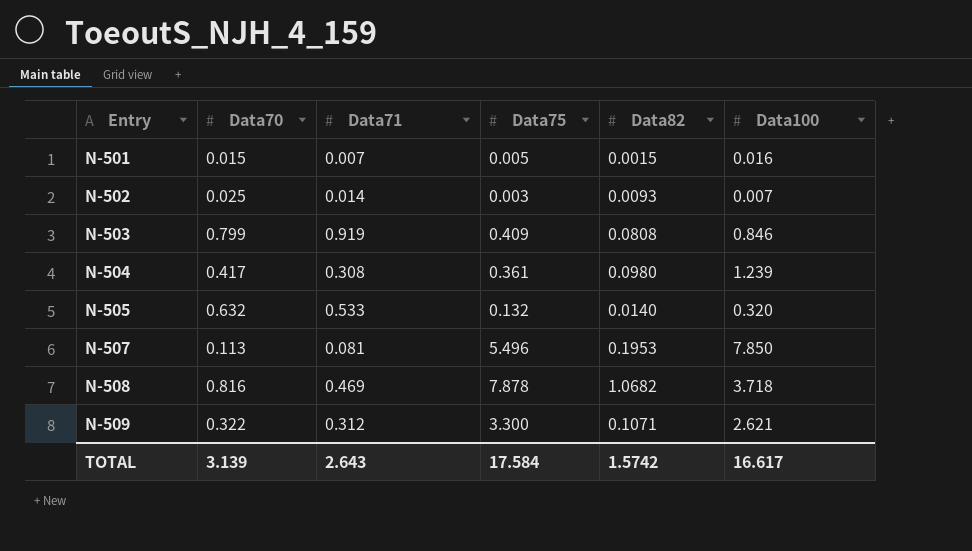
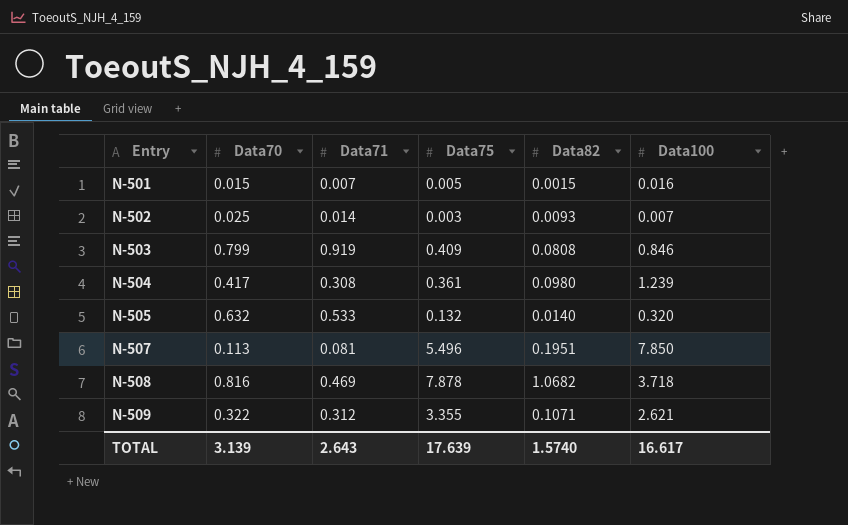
N-507 | Data82: 0.1953 -> 0.1951
N-509 | Data75: 3.300 -> 3.355
TOTAL | Data75: 17.584 -> 17.639
TOTAL | Data82: 1.5742 -> 1.5740

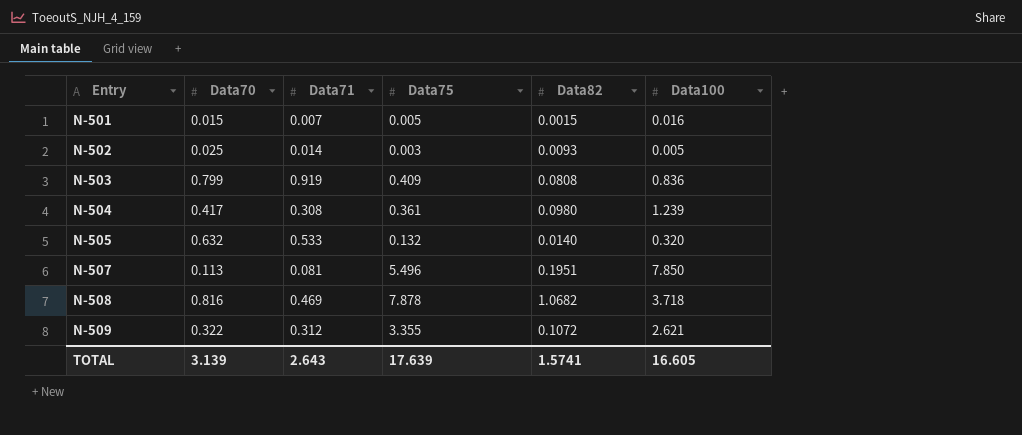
N-502 | Data100: 0.007 -> 0.005
N-503 | Data100: 0.846 -> 0.836
N-509 | Data82: 0.1071 -> 0.1072
TOTAL | Data82: 1.5740 -> 1.5741
TOTAL | Data100: 16.617 -> 16.605

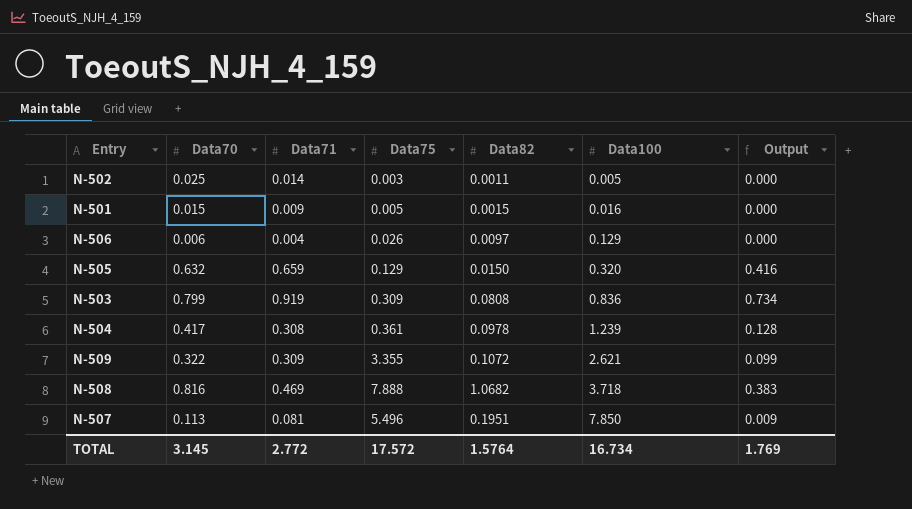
row order: Entry ascending -> Data100 ascending
column Output | formula: none -> [Data70] * [Data71]
N-502 | Data82: 0.0093 -> 0.0011
N-501 | Data71: 0.007 -> 0.009
row N-506: none -> 0.006 | 0.004 | 0.026 | 0.0097 | 0.129 | 0.000
N-505 | Data71: 0.533 -> 0.659
N-505 | Data75: 0.132 -> 0.129
N-505 | Data82: 0.0140 -> 0.0150
N-503 | Data75: 0.409 -> 0.309
N-504 | Data82: 0.0980 -> 0.0978
N-509 | Data71: 0.312 -> 0.309
N-508 | Data75: 7.878 -> 7.888
TOTAL | Data70: 3.139 -> 3.145
TOTAL | Data71: 2.643 -> 2.772
TOTAL | Data75: 17.639 -> 17.572
TOTAL | Data82: 1.5741 -> 1.5764
TOTAL | Data100: 16.605 -> 16.734

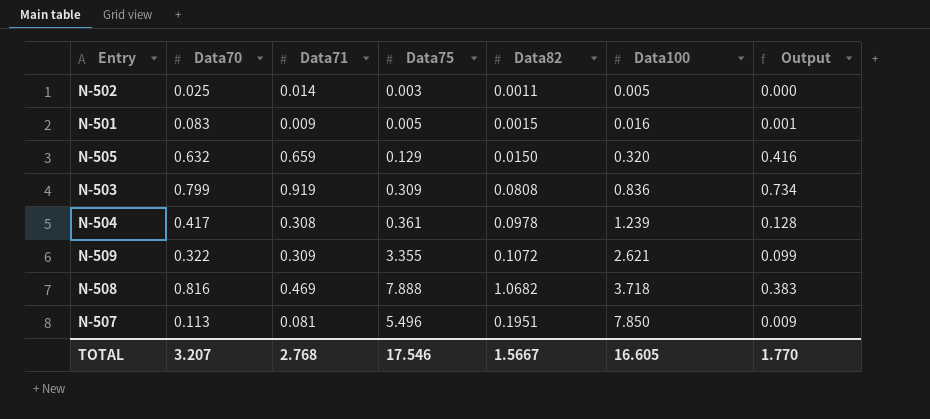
row N-506: 0.006 | 0.004 | 0.026 | 0.0097 | 0.129 | 0.000 -> none
N-501 | Data70: 0.015 -> 0.083
N-501 | Output: 0.000 -> 0.001
TOTAL | Data70: 3.145 -> 3.207
TOTAL | Data71: 2.772 -> 2.768
TOTAL | Data75: 17.572 -> 17.546
TOTAL | Data82: 1.5764 -> 1.5667
TOTAL | Data100: 16.734 -> 16.605
TOTAL | Output: 1.769 -> 1.770

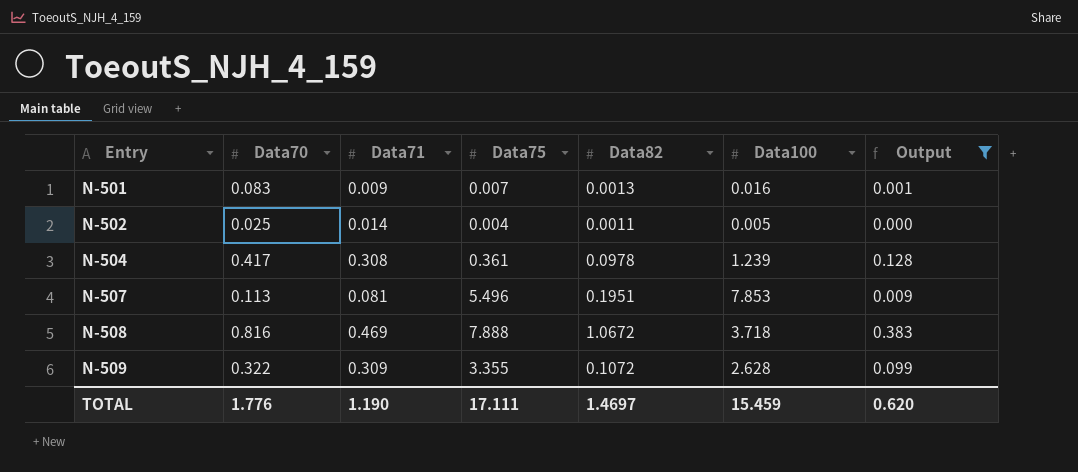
filter: none -> Output <= 0.383
row order: Data100 ascending -> Entry ascending
N-501 | Data75: 0.005 -> 0.007
N-501 | Data82: 0.0015 -> 0.0013
N-502 | Data75: 0.003 -> 0.004
N-507 | Data100: 7.850 -> 7.853
N-508 | Data82: 1.0682 -> 1.0672
N-509 | Data100: 2.621 -> 2.628
TOTAL | Data70: 3.207 -> 1.776
TOTAL | Data71: 2.768 -> 1.190
TOTAL | Data75: 17.546 -> 17.111
TOTAL | Data82: 1.5667 -> 1.4697
TOTAL | Data100: 16.605 -> 15.459
TOTAL | Output: 1.770 -> 0.620

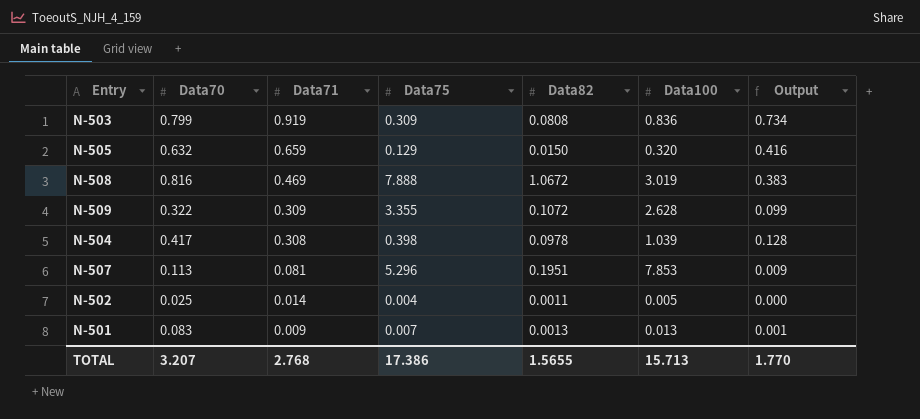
filter: Output <= 0.383 -> none
row order: Entry ascending -> Data71 descending
N-508 | Data100: 3.718 -> 3.019
N-504 | Data75: 0.361 -> 0.398
N-504 | Data100: 1.239 -> 1.039
N-507 | Data75: 5.496 -> 5.296
N-501 | Data100: 0.016 -> 0.013
TOTAL | Data70: 1.776 -> 3.207
TOTAL | Data71: 1.190 -> 2.768
TOTAL | Data75: 17.111 -> 17.386
TOTAL | Data82: 1.4697 -> 1.5655
TOTAL | Data100: 15.459 -> 15.713
TOTAL | Output: 0.620 -> 1.770

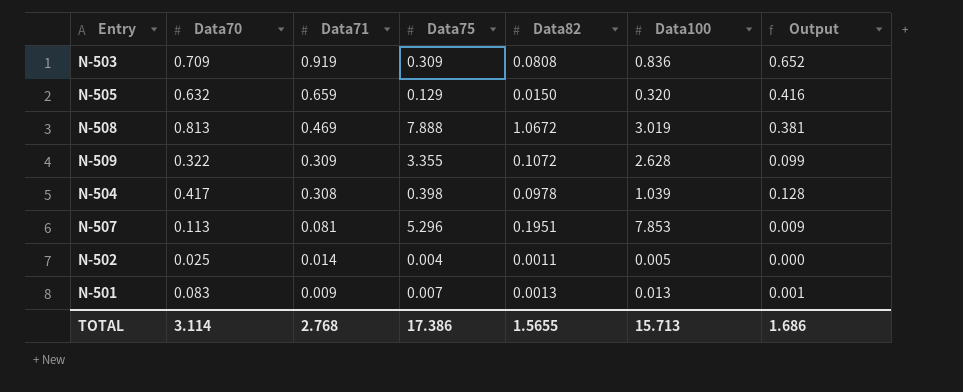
N-503 | Data70: 0.799 -> 0.709
N-503 | Output: 0.734 -> 0.652
N-508 | Data70: 0.816 -> 0.813
N-508 | Output: 0.383 -> 0.381
TOTAL | Data70: 3.207 -> 3.114
TOTAL | Output: 1.770 -> 1.686

